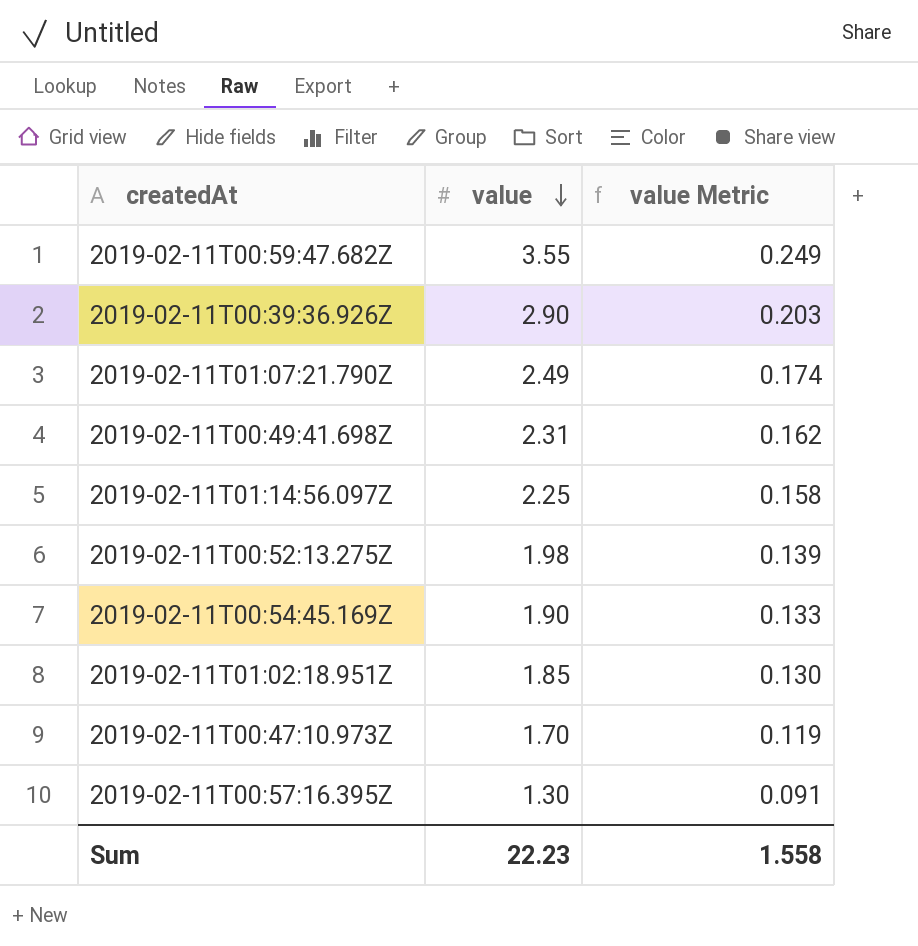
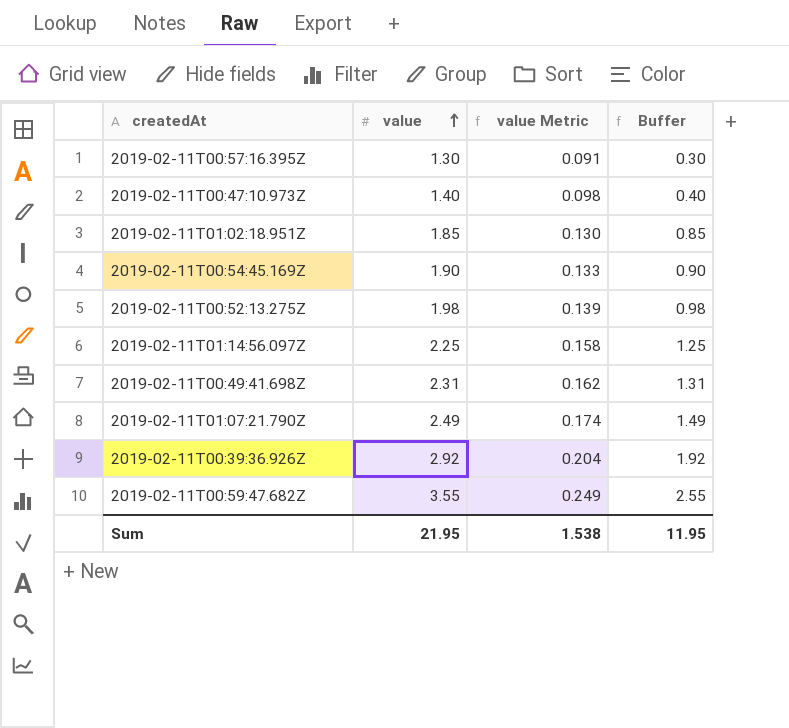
row order: value descending -> value ascending
column Buffer | formula: none -> [value] - 1
2019-02-11T00:47:10.973Z | value: 1.70 -> 1.40
2019-02-11T00:47:10.973Z | value Metric: 0.119 -> 0.098
2019-02-11T00:39:36.926Z | value: 2.90 -> 2.92
2019-02-11T00:39:36.926Z | value Metric: 0.203 -> 0.204
Sum | value: 22.23 -> 21.95
Sum | value Metric: 1.558 -> 1.538

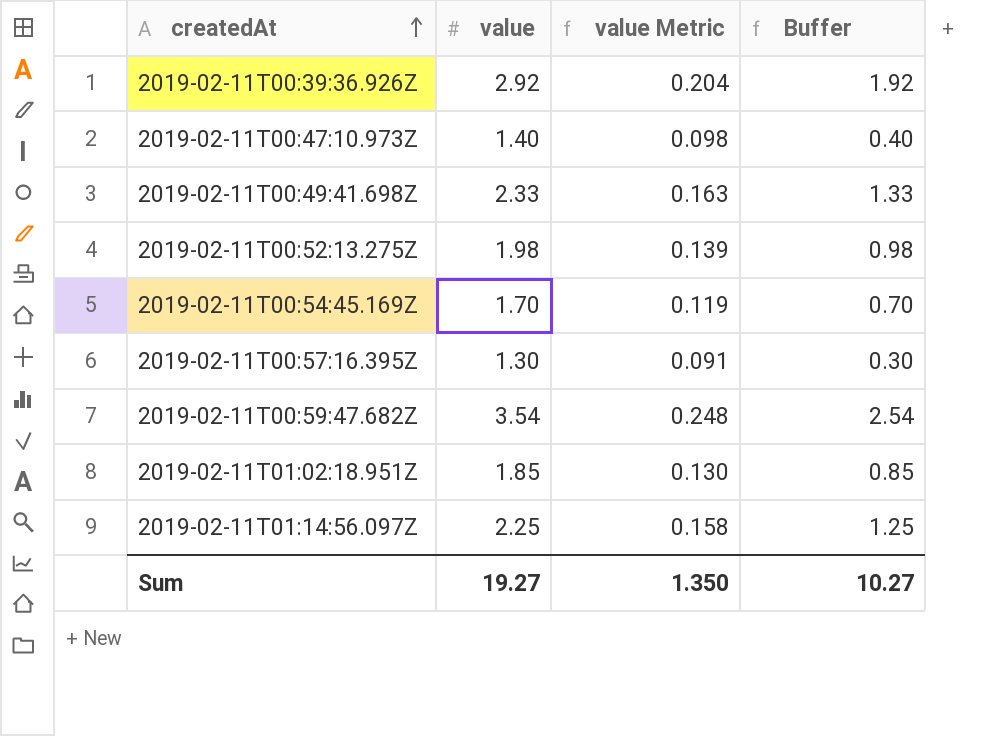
row order: value ascending -> createdAt ascending
row 2019-02-11T01:07:21.790Z: 2.49 | 0.174 | 1.49 -> none
2019-02-11T00:49:41.698Z | value: 2.31 -> 2.33
2019-02-11T00:49:41.698Z | value Metric: 0.162 -> 0.163
2019-02-11T00:49:41.698Z | Buffer: 1.31 -> 1.33
2019-02-11T00:54:45.169Z | value: 1.90 -> 1.70
2019-02-11T00:54:45.169Z | value Metric: 0.133 -> 0.119
2019-02-11T00:54:45.169Z | Buffer: 0.90 -> 0.70
2019-02-11T00:59:47.682Z | value: 3.55 -> 3.54
2019-02-11T00:59:47.682Z | value Metric: 0.249 -> 0.248
2019-02-11T00:59:47.682Z | Buffer: 2.55 -> 2.54
Sum | value: 21.95 -> 19.27
Sum | value Metric: 1.538 -> 1.350
Sum | Buffer: 11.95 -> 10.27

